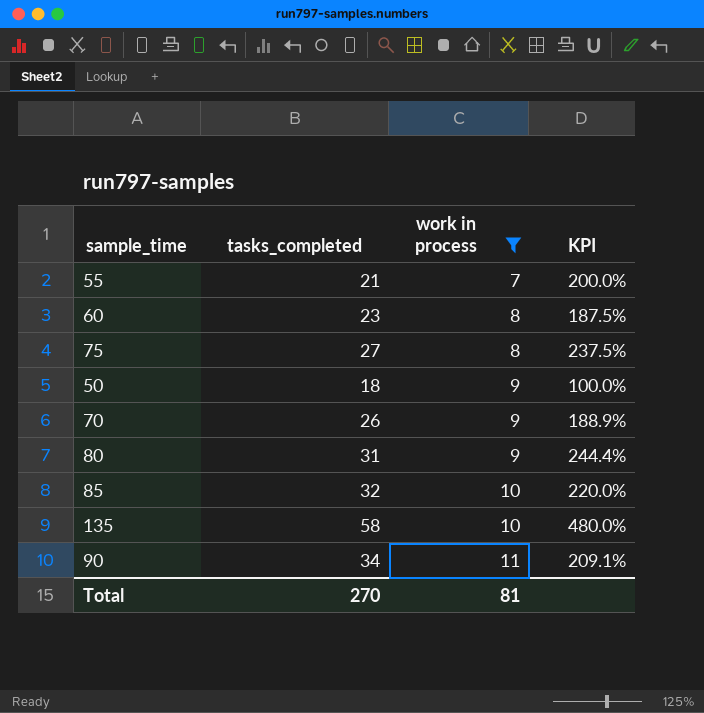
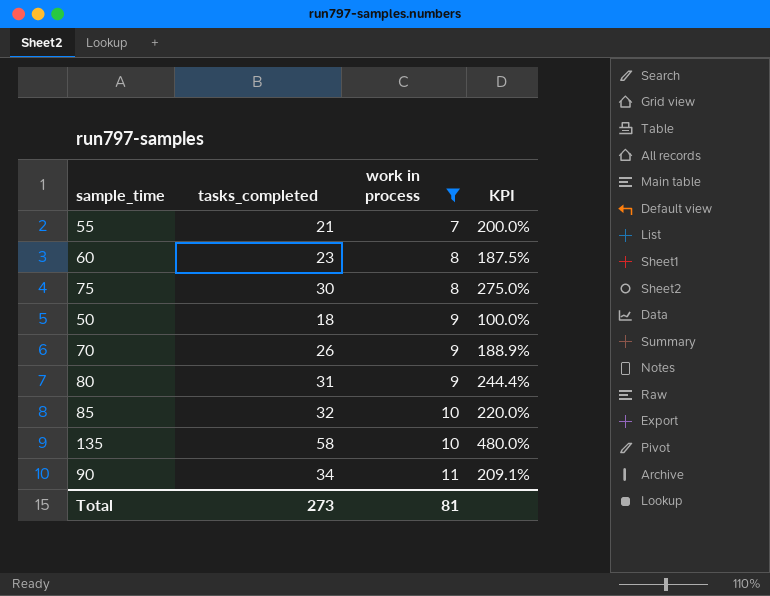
75 | tasks_completed: 27 -> 30
75 | KPI: 237.5% -> 275.0%
Total | tasks_completed: 270 -> 273

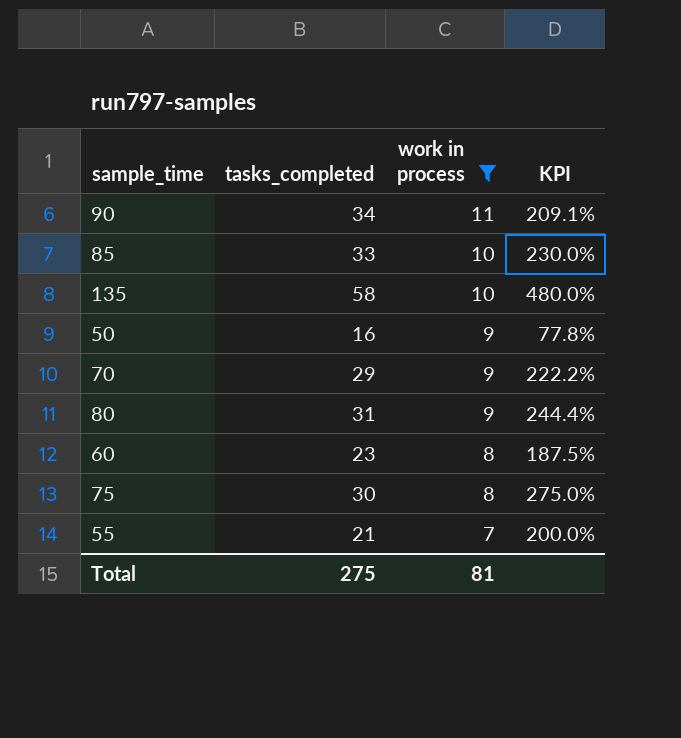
row order: work in process ascending -> work in process descending
85 | tasks_completed: 32 -> 33
85 | KPI: 220.0% -> 230.0%
50 | tasks_completed: 18 -> 16
50 | KPI: 100.0% -> 77.8%
70 | tasks_completed: 26 -> 29
70 | KPI: 188.9% -> 222.2%
Total | tasks_completed: 273 -> 275

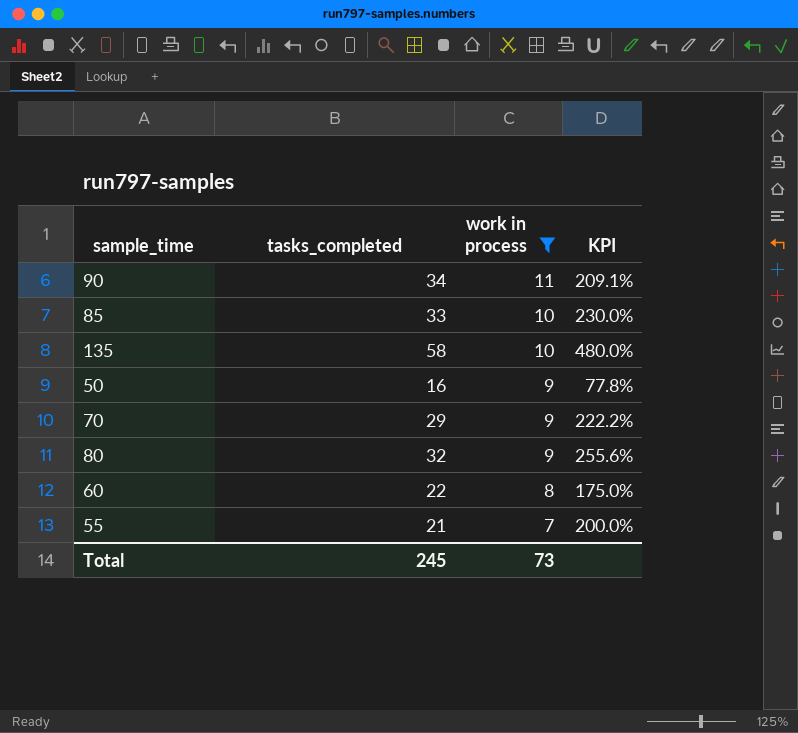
row 75: 30 | 8 | 275.0% -> none
80 | tasks_completed: 31 -> 32
80 | KPI: 244.4% -> 255.6%
60 | tasks_completed: 23 -> 22
60 | KPI: 187.5% -> 175.0%
Total | tasks_completed: 275 -> 245
Total | work in process: 81 -> 73

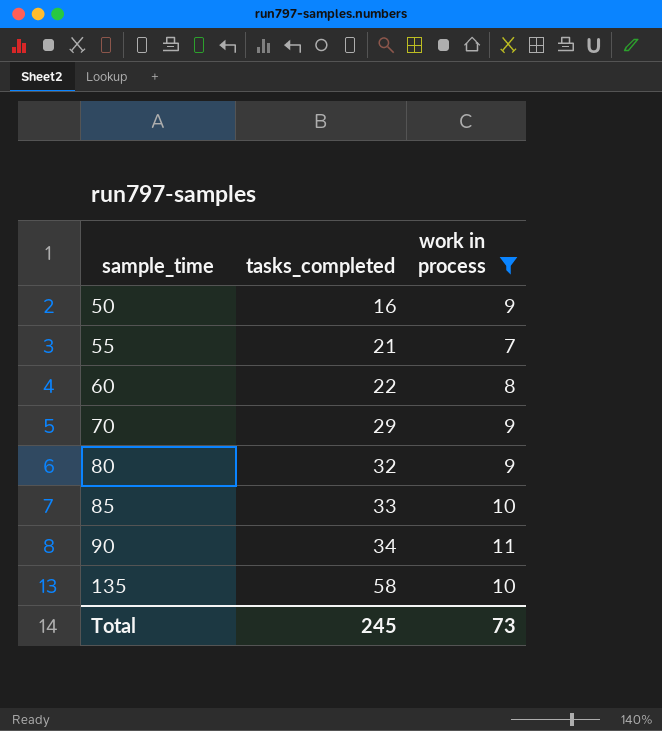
row order: work in process descending -> sample_time ascending
column KPI | formula: ([tasks_completed] - [work in process]) / [work in process] -> none

